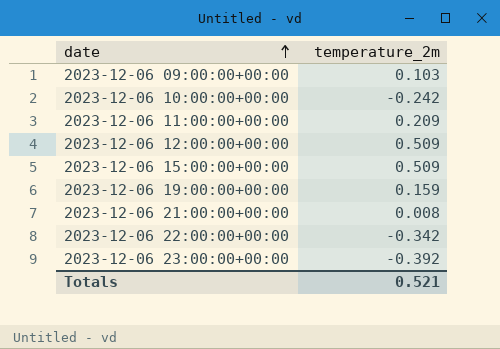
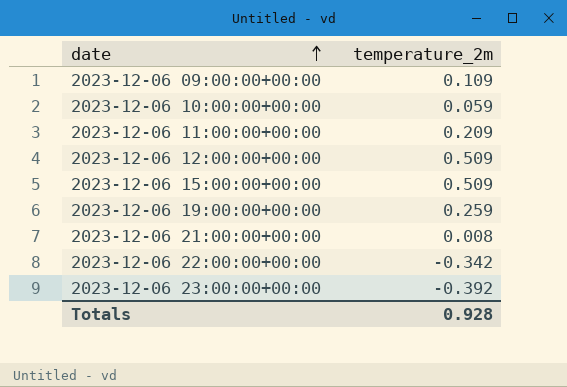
2023-12-06 09:00:00+00:00 | temperature_2m: 0.103 -> 0.109
2023-12-06 10:00:00+00:00 | temperature_2m: -0.242 -> 0.059
2023-12-06 19:00:00+00:00 | temperature_2m: 0.159 -> 0.259
Totals | temperature_2m: 0.521 -> 0.928

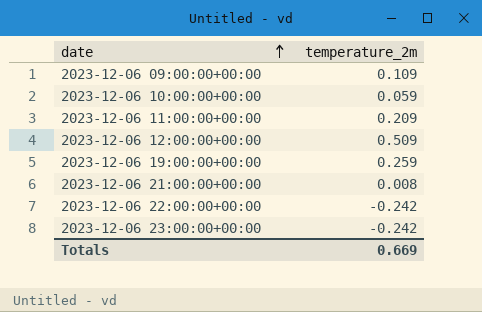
row 2023-12-06 15:00:00+00:00: 0.509 -> none
2023-12-06 22:00:00+00:00 | temperature_2m: -0.342 -> -0.242
2023-12-06 23:00:00+00:00 | temperature_2m: -0.392 -> -0.242
Totals | temperature_2m: 0.928 -> 0.669

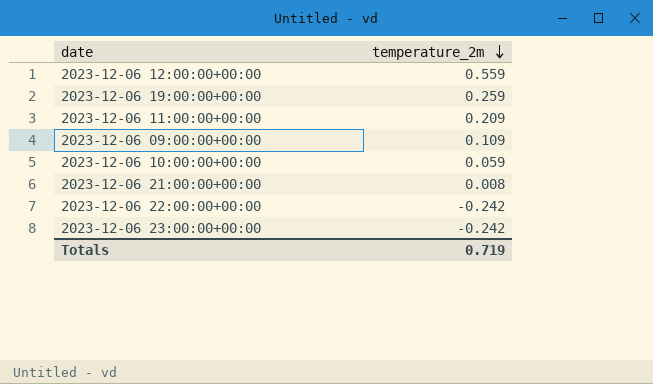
row order: date ascending -> temperature_2m descending
2023-12-06 12:00:00+00:00 | temperature_2m: 0.509 -> 0.559
Totals | temperature_2m: 0.669 -> 0.719

